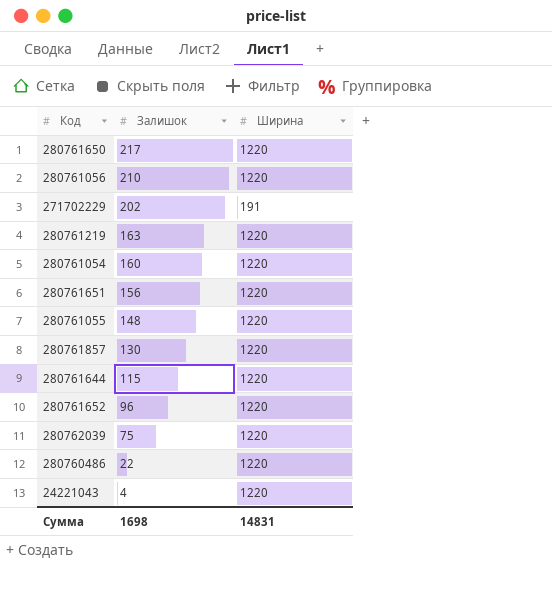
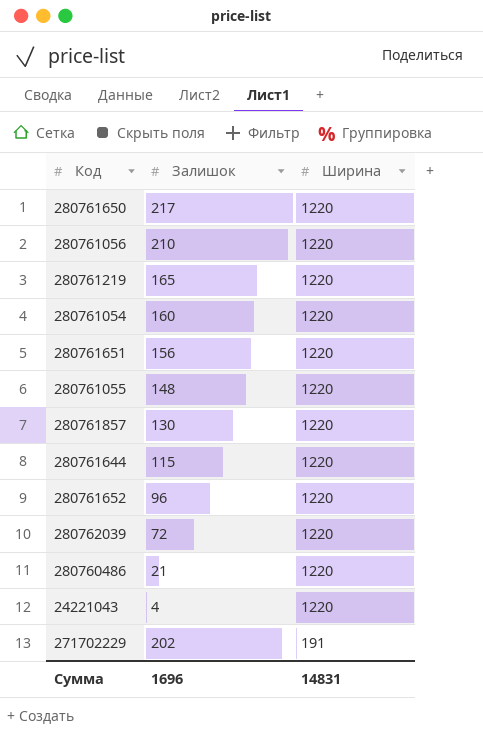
row order: Залишок descending -> Ширина descending
280761219 | Залишок: 163 -> 165
280762039 | Залишок: 75 -> 72
280760486 | Залишок: 22 -> 21
Сумма | Залишок: 1698 -> 1696

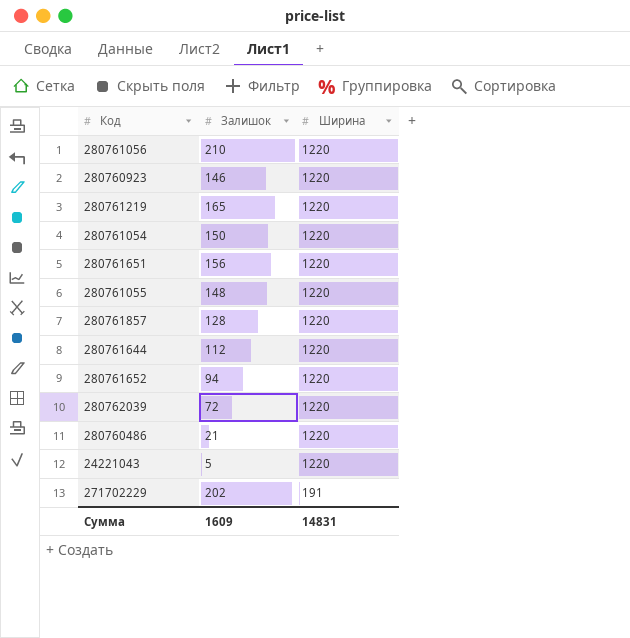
row 280761650: 217 | 1220 -> none
row 280760923: none -> 146 | 1220
280761054 | Залишок: 160 -> 150
280761857 | Залишок: 130 -> 128
280761644 | Залишок: 115 -> 112
280761652 | Залишок: 96 -> 94
24221043 | Залишок: 4 -> 5
Сумма | Залишок: 1696 -> 1609

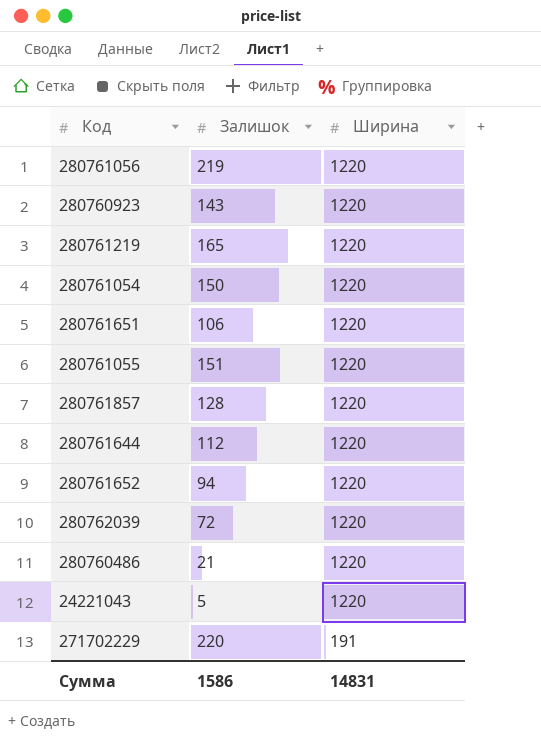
280761056 | Залишок: 210 -> 219
280760923 | Залишок: 146 -> 143
280761651 | Залишок: 156 -> 106
280761055 | Залишок: 148 -> 151
271702229 | Залишок: 202 -> 220
Сумма | Залишок: 1609 -> 1586

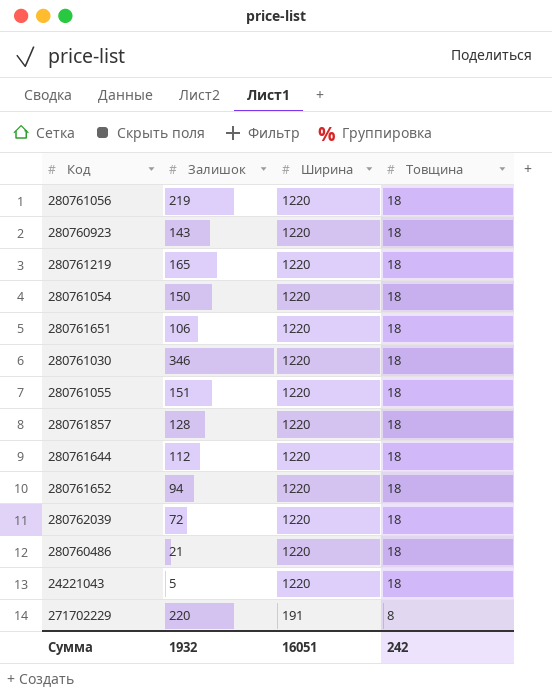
column Товщина | position: none -> 4
row 280761030: none -> 346 | 1220 | 18
Сумма | Залишок: 1586 -> 1932
Сумма | Ширина: 14831 -> 16051

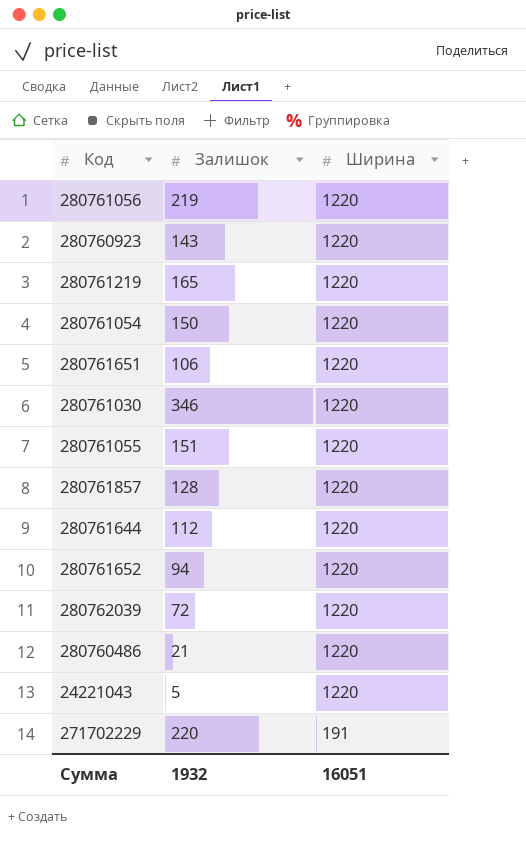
column Товщина | position: 4 -> none

